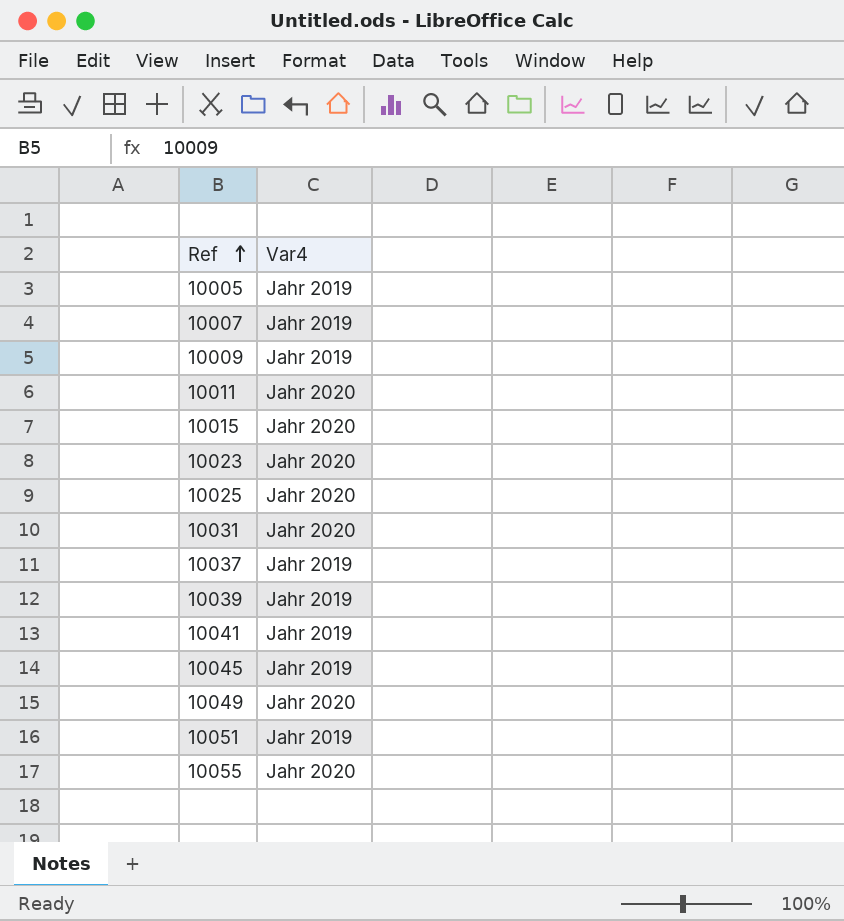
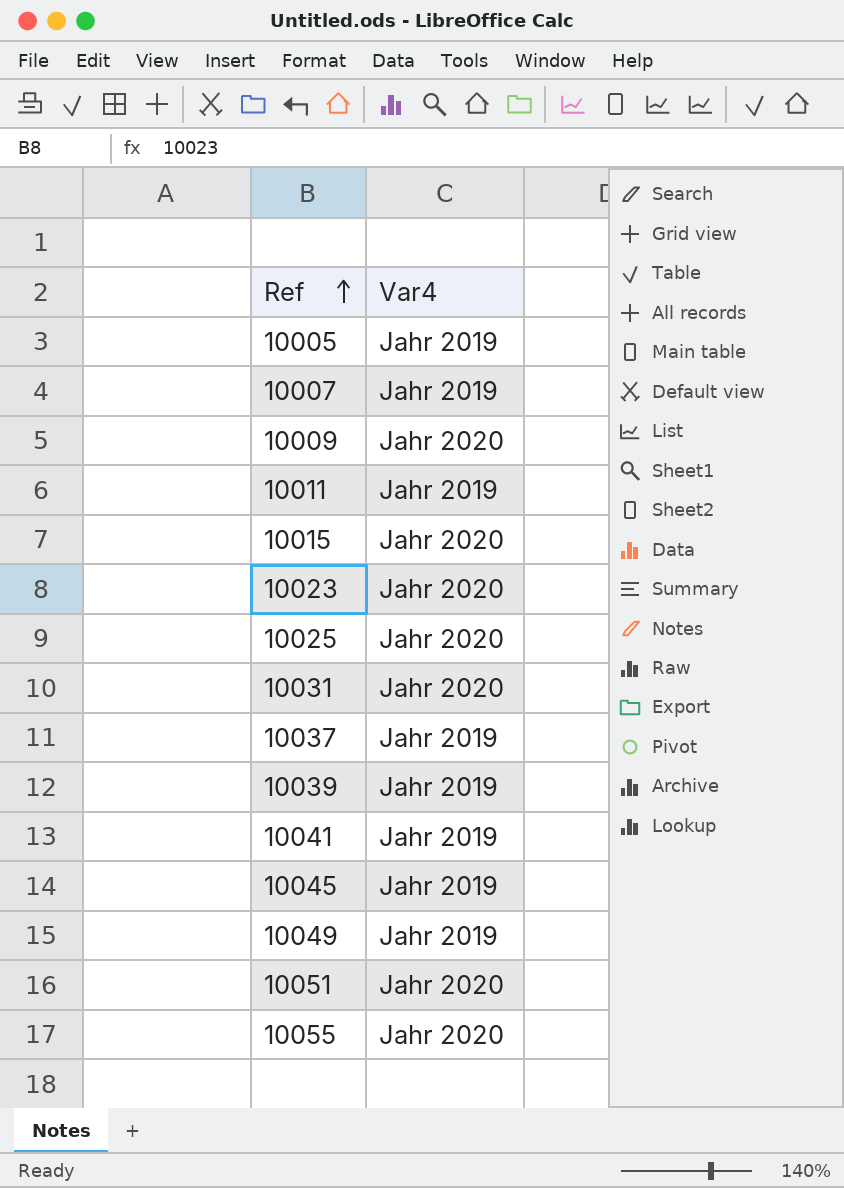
10009 | Var4: Jahr 2019 -> Jahr 2020
10011 | Var4: Jahr 2020 -> Jahr 2019
10049 | Var4: Jahr 2020 -> Jahr 2019
10051 | Var4: Jahr 2019 -> Jahr 2020

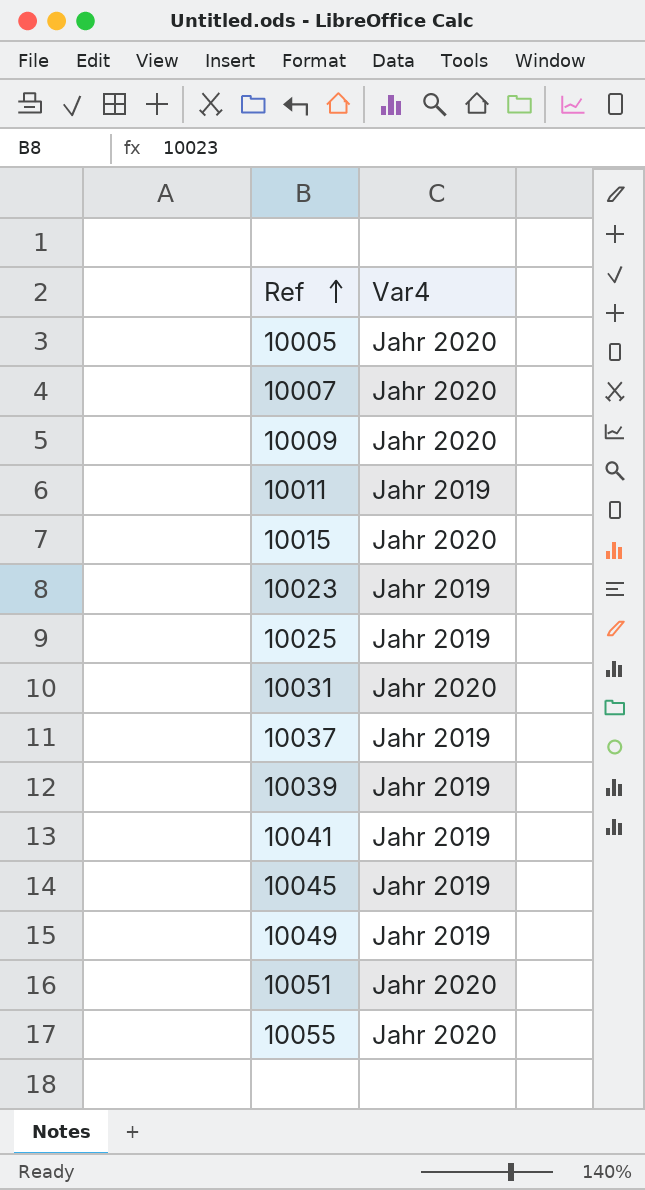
10005 | Var4: Jahr 2019 -> Jahr 2020
10007 | Var4: Jahr 2019 -> Jahr 2020
10023 | Var4: Jahr 2020 -> Jahr 2019
10025 | Var4: Jahr 2020 -> Jahr 2019

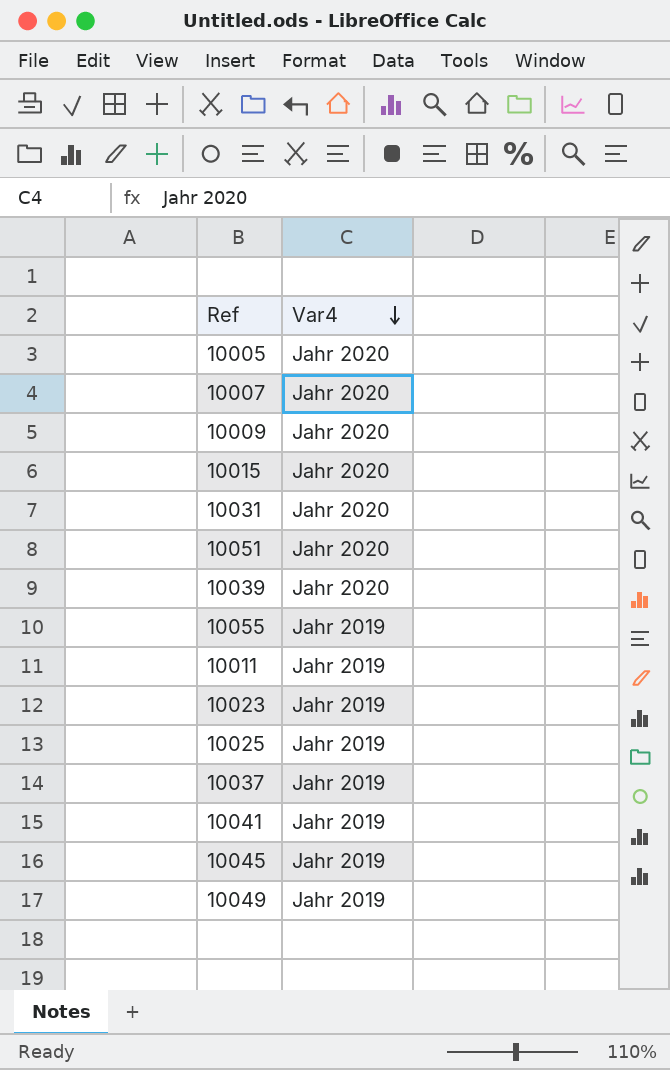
row order: Ref ascending -> Var4 descending
10039 | Var4: Jahr 2019 -> Jahr 2020
10055 | Var4: Jahr 2020 -> Jahr 2019

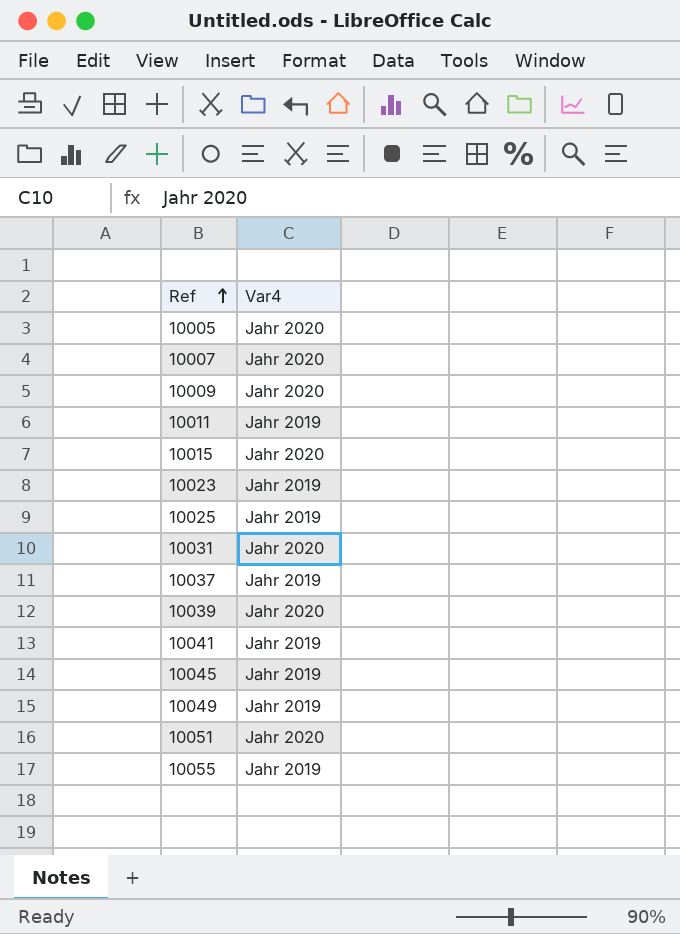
row order: Var4 descending -> Ref ascending

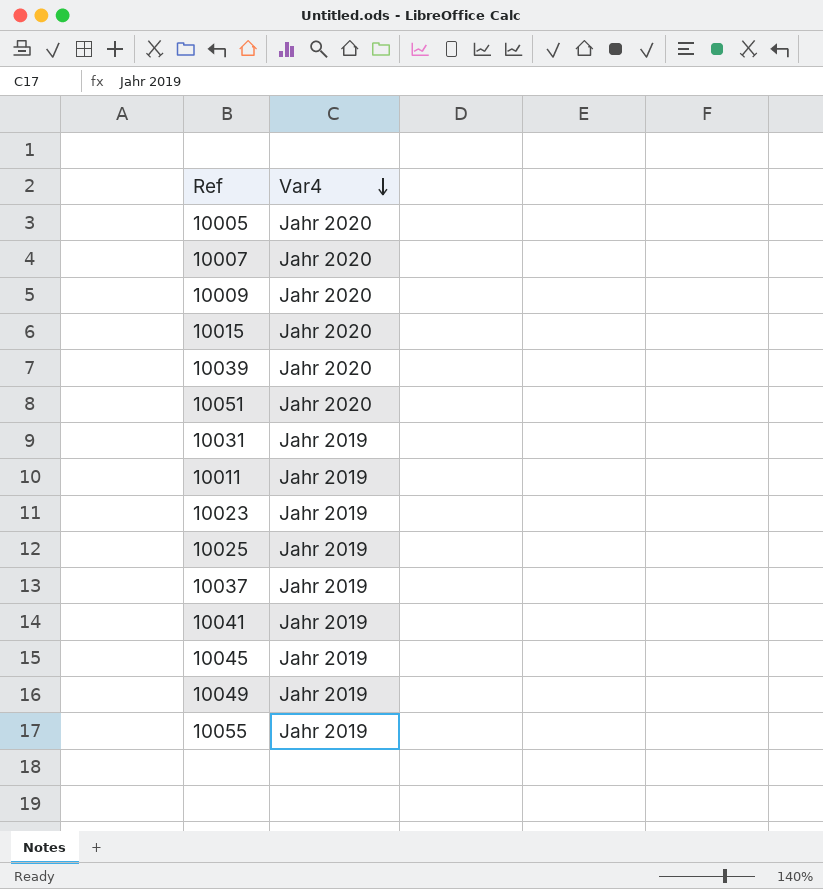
row order: Ref ascending -> Var4 descending
10031 | Var4: Jahr 2020 -> Jahr 2019

